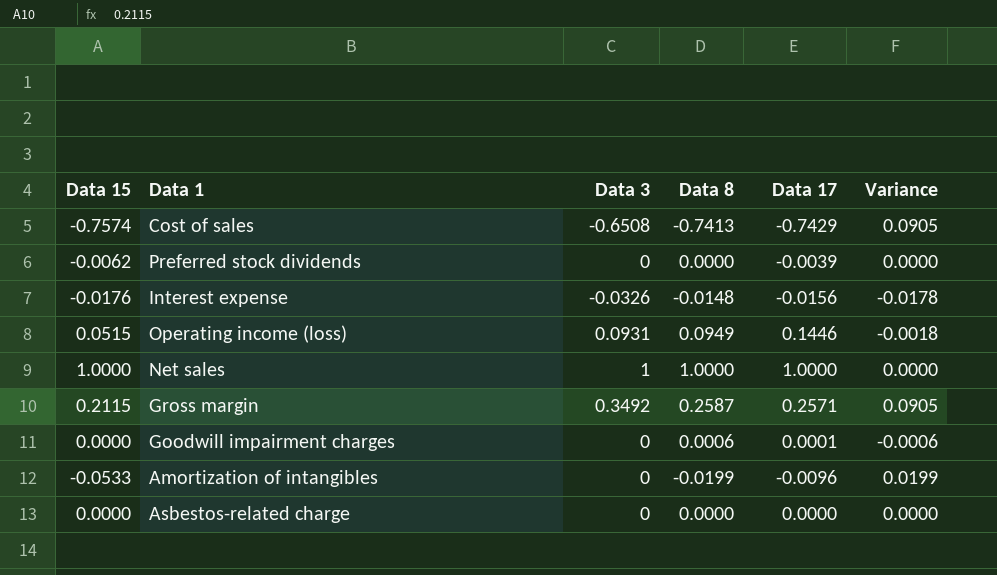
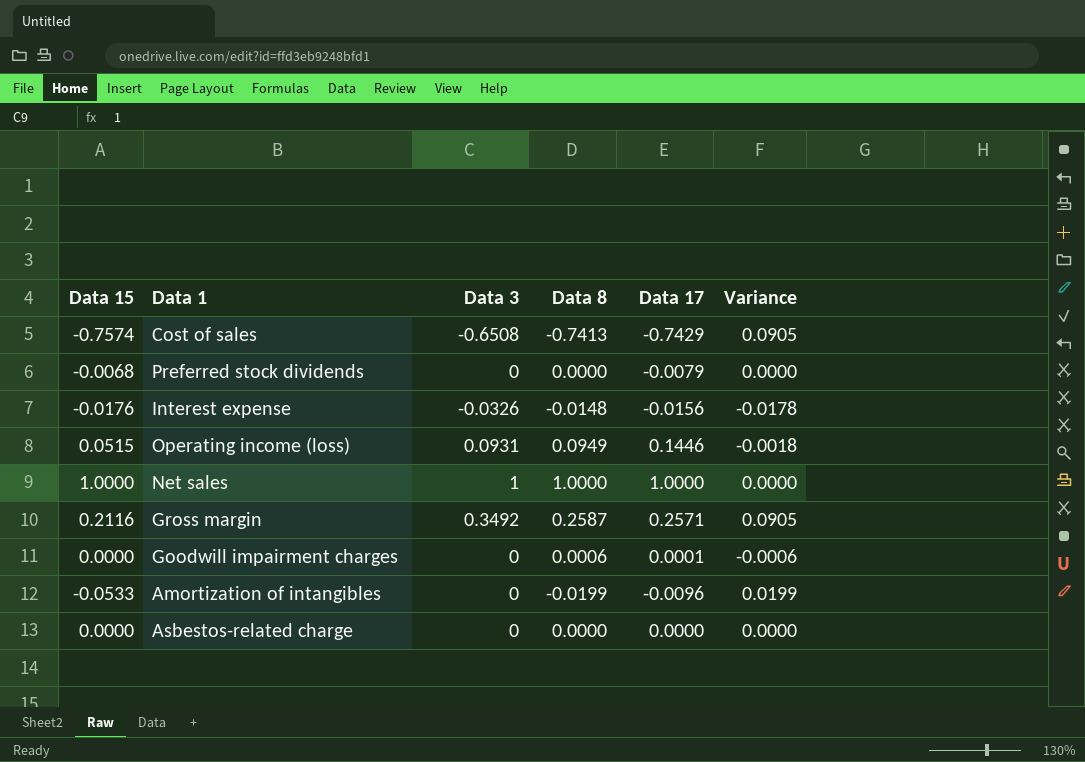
Preferred stock dividends | Data 15: -0.0062 -> -0.0068
Preferred stock dividends | Data 17: -0.0039 -> -0.0079
Gross margin | Data 15: 0.2115 -> 0.2116

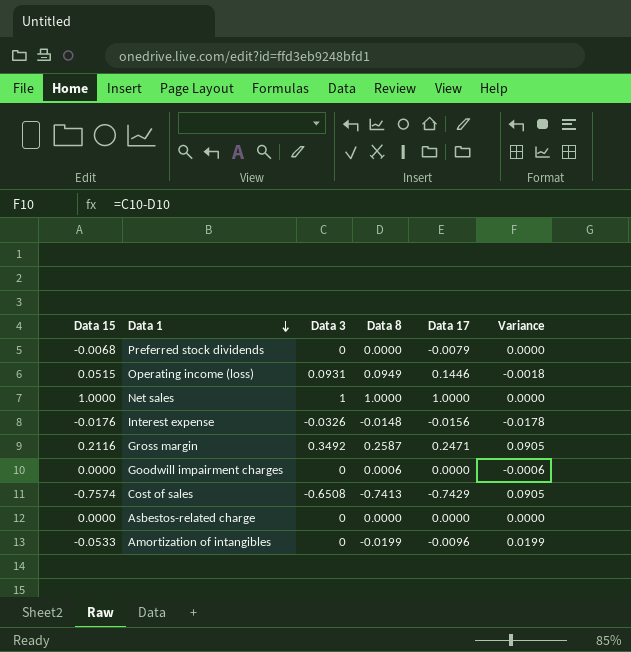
row order: none -> Data 1 descending
Gross margin | Data 17: 0.2571 -> 0.2471
Goodwill impairment charges | Data 17: 0.0001 -> 0.0000

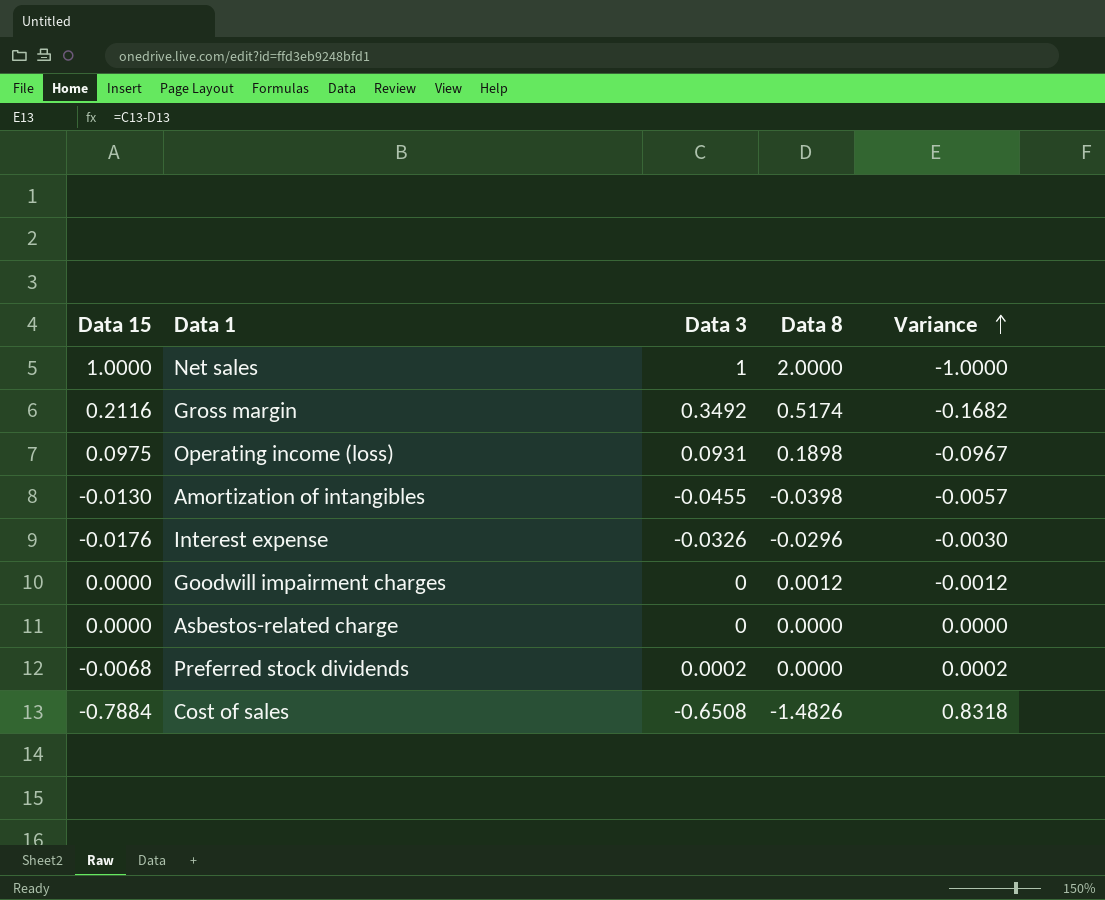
row order: Data 1 descending -> Variance ascending
column Data 17 | position: 5 -> none
Net sales | Data 8: 1.0000 -> 2.0000
Net sales | Variance: 0.0000 -> -1.0000
Gross margin | Data 8: 0.2587 -> 0.5174
Gross margin | Variance: 0.0905 -> -0.1682
Operating income (loss) | Data 15: 0.0515 -> 0.0975
Operating income (loss) | Data 8: 0.0949 -> 0.1898
Operating income (loss) | Variance: -0.0018 -> -0.0967
Amortization of intangibles | Data 15: -0.0533 -> -0.0130
Amortization of intangibles | Data 3: 0 -> -0.0455
Amortization of intangibles | Data 8: -0.0199 -> -0.0398
Amortization of intangibles | Variance: 0.0199 -> -0.0057
Interest expense | Data 8: -0.0148 -> -0.0296
Interest expense | Variance: -0.0178 -> -0.0030
Goodwill impairment charges | Data 8: 0.0006 -> 0.0012
Goodwill impairment charges | Variance: -0.0006 -> -0.0012
Preferred stock dividends | Data 3: 0 -> 0.0002
Preferred stock dividends | Variance: 0.0000 -> 0.0002
Cost of sales | Data 15: -0.7574 -> -0.7884
Cost of sales | Data 8: -0.7413 -> -1.4826
Cost of sales | Variance: 0.0905 -> 0.8318

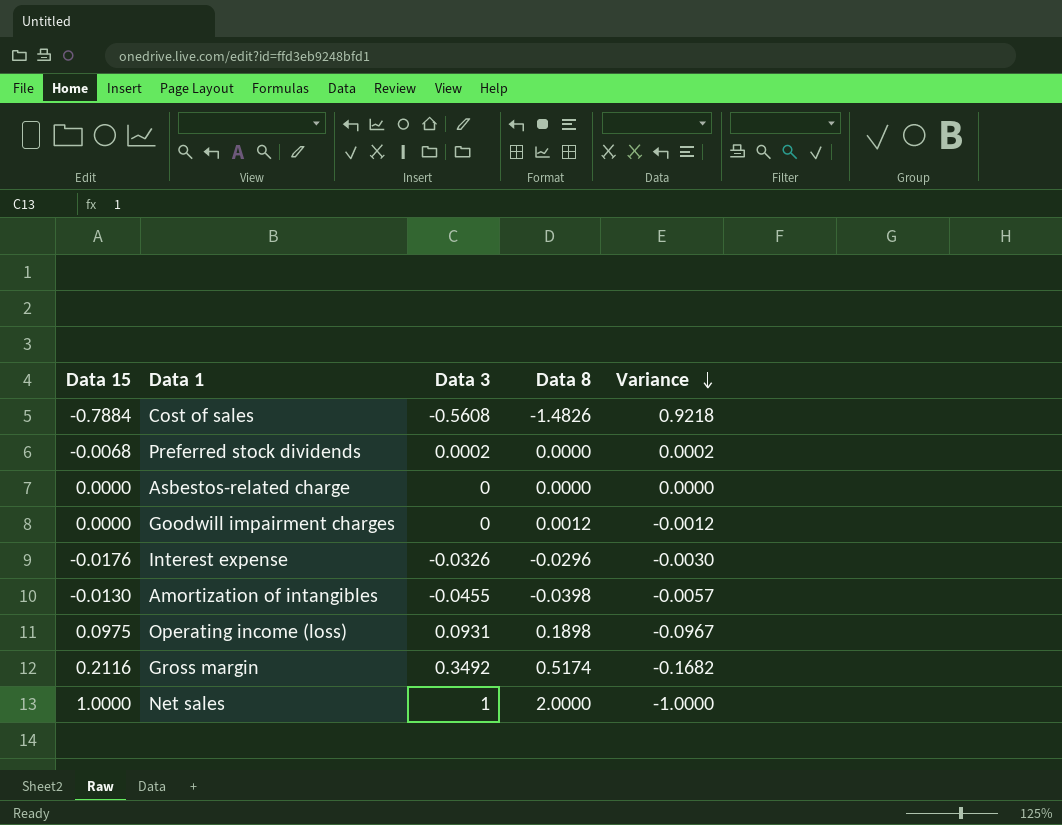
row order: Variance ascending -> Variance descending
Cost of sales | Data 3: -0.6508 -> -0.5608
Cost of sales | Variance: 0.8318 -> 0.9218

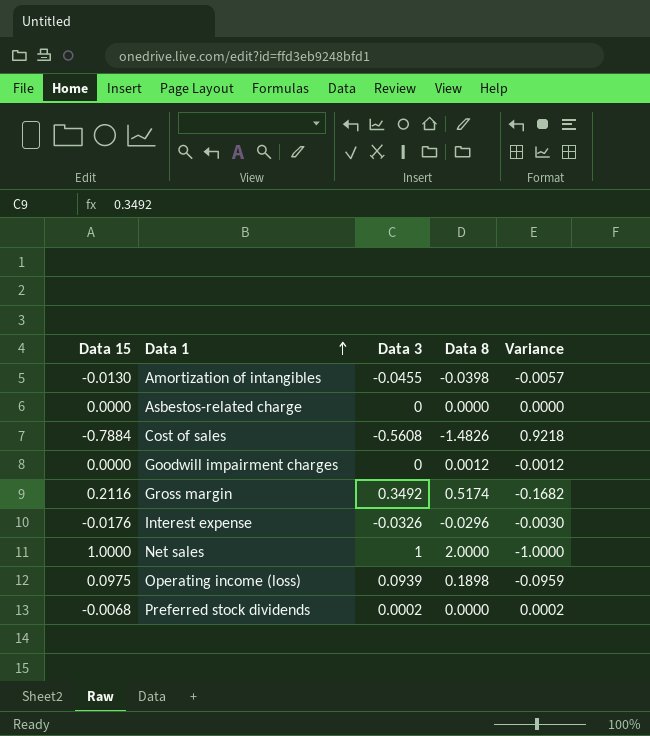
row order: Variance descending -> Data 1 ascending
Operating income (loss) | Data 3: 0.0931 -> 0.0939
Operating income (loss) | Variance: -0.0967 -> -0.0959

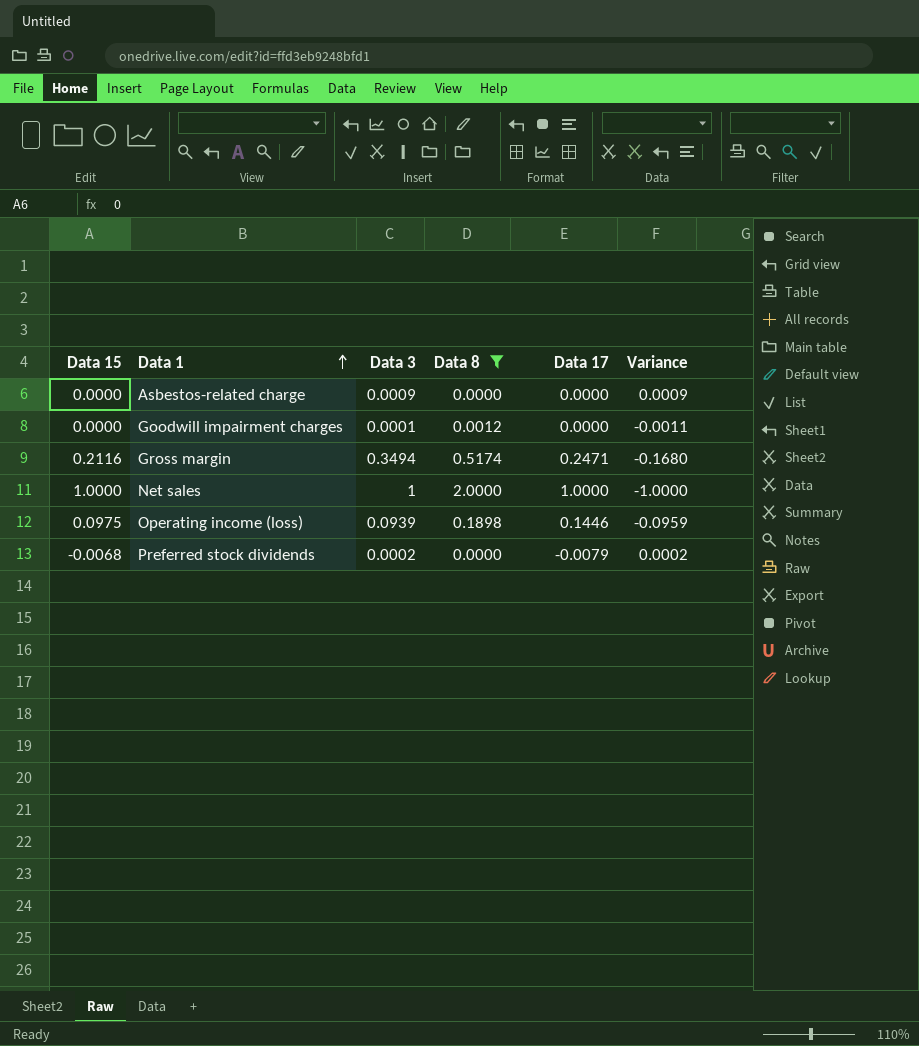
filter: none -> Data 8 >= 0.0000
column Data 17 | position: none -> 5
Asbestos-related charge | Data 3: 0 -> 0.0009
Asbestos-related charge | Variance: 0.0000 -> 0.0009
Goodwill impairment charges | Data 3: 0 -> 0.0001
Goodwill impairment charges | Variance: -0.0012 -> -0.0011
Gross margin | Data 3: 0.3492 -> 0.3494
Gross margin | Variance: -0.1682 -> -0.1680

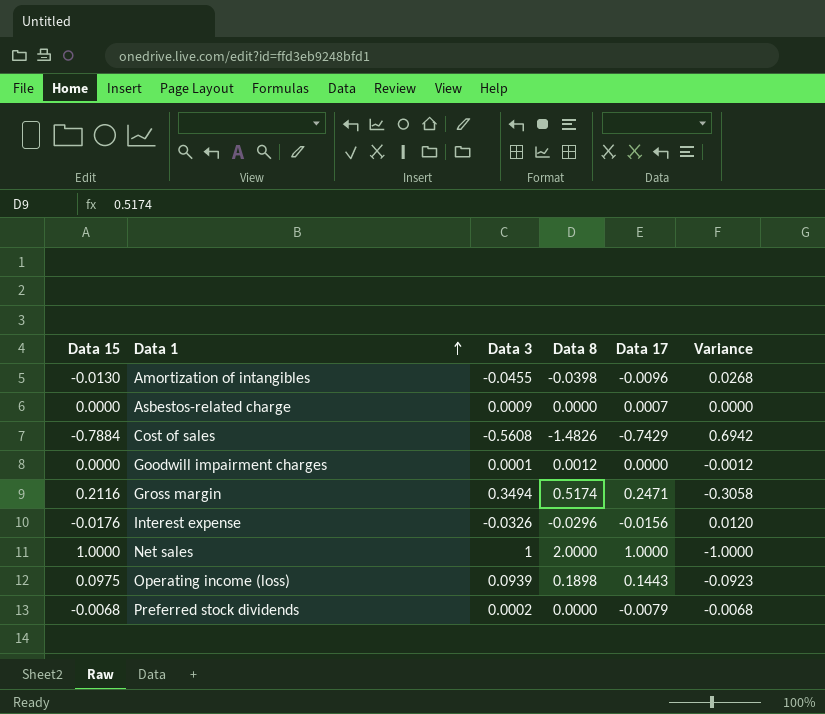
filter: Data 8 >= 0.0000 -> none
column Variance | formula: [Data 3] - [Data 8] -> [Data 15] - [Data 8]
Asbestos-related charge | Data 17: 0.0000 -> 0.0007
Operating income (loss) | Data 17: 0.1446 -> 0.1443

